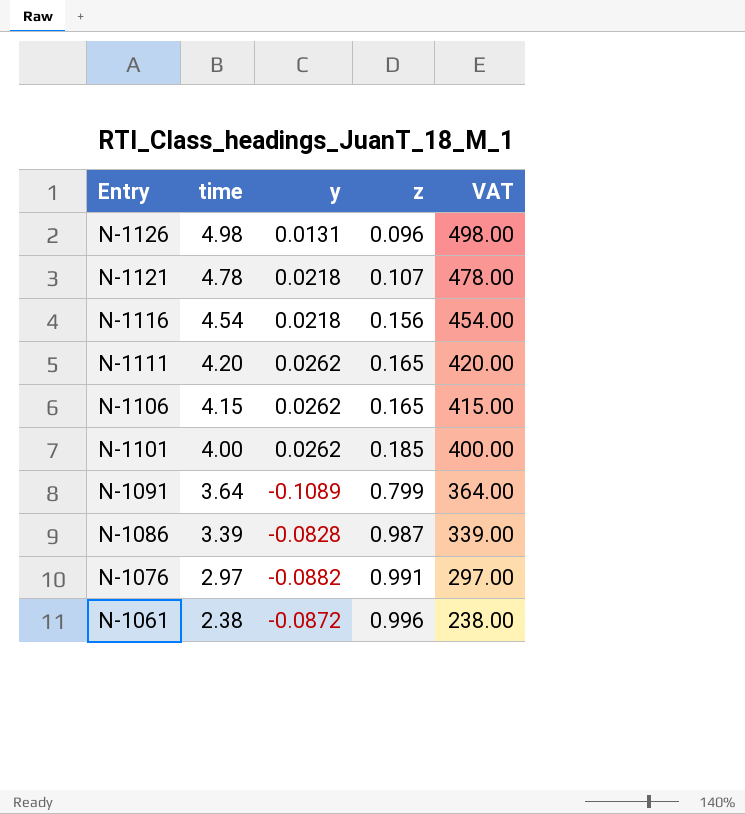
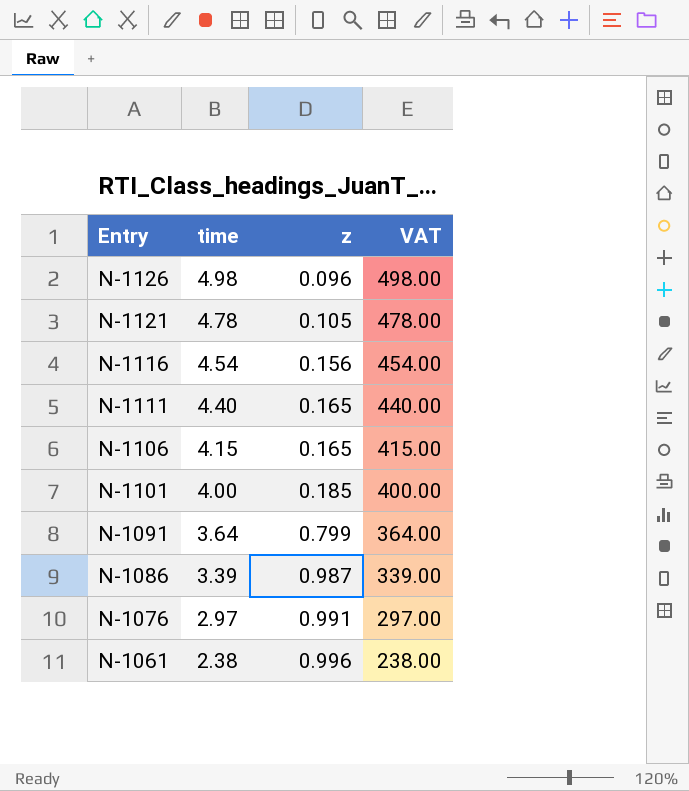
column y | position: 3 -> none
N-1121 | z: 0.107 -> 0.105
N-1111 | time: 4.20 -> 4.40
N-1111 | VAT: 420.00 -> 440.00

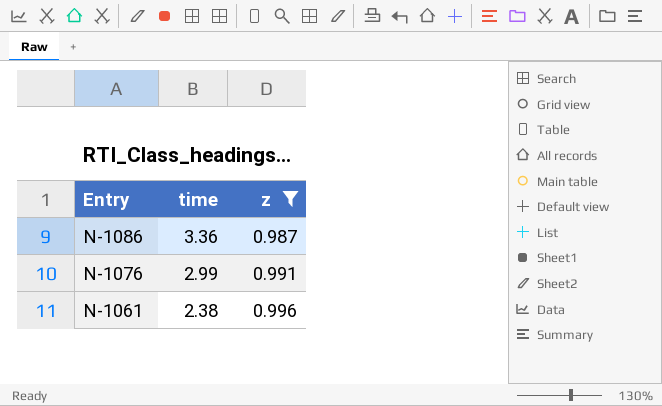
filter: none -> z >= 0.987
column VAT | formula: [time] * 100 -> none
N-1086 | time: 3.39 -> 3.36
N-1076 | time: 2.97 -> 2.99

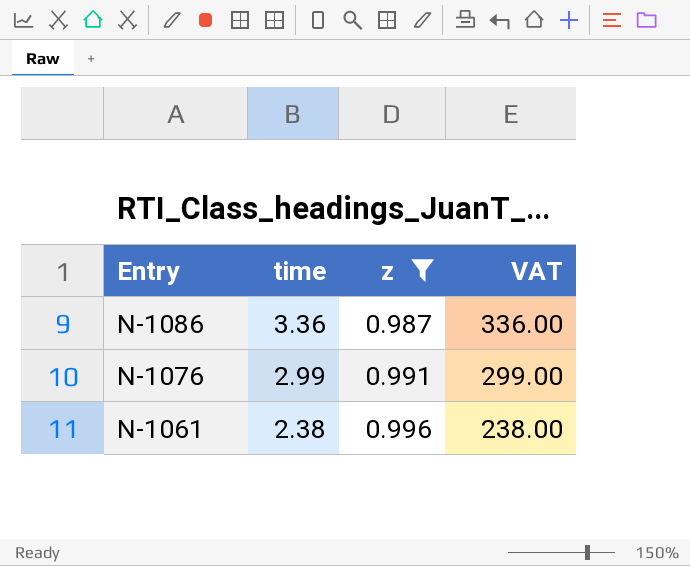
column VAT | formula: none -> [time] * 100

